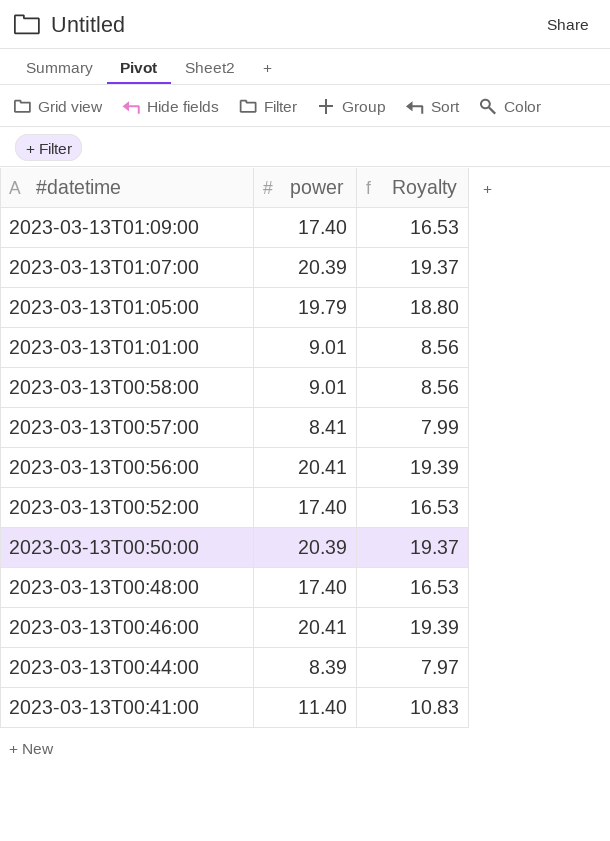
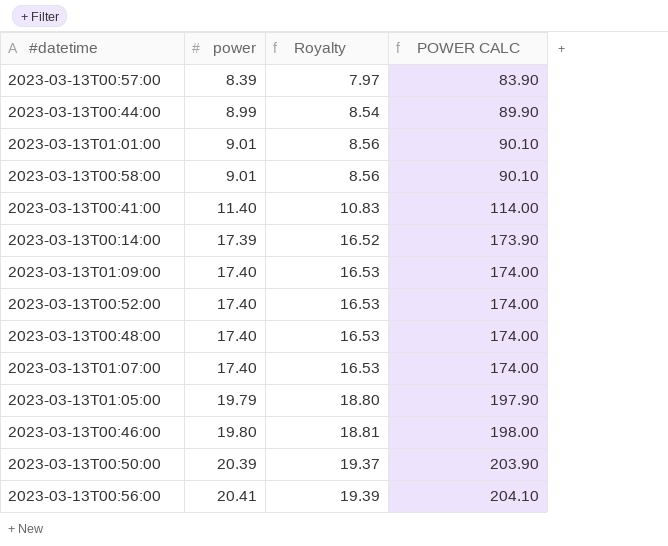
row order: #datetime descending -> power ascending
column POWER CALC | formula: none -> [power] * 10
2023-03-13T00:57:00 | power: 8.41 -> 8.39
2023-03-13T00:57:00 | Royalty: 7.99 -> 7.97
2023-03-13T00:44:00 | power: 8.39 -> 8.99
2023-03-13T00:44:00 | Royalty: 7.97 -> 8.54
row 2023-03-13T00:14:00: none -> 17.39 | 16.52 | 173.90
2023-03-13T01:07:00 | power: 20.39 -> 17.40
2023-03-13T01:07:00 | Royalty: 19.37 -> 16.53
2023-03-13T00:46:00 | power: 20.41 -> 19.80
2023-03-13T00:46:00 | Royalty: 19.39 -> 18.81

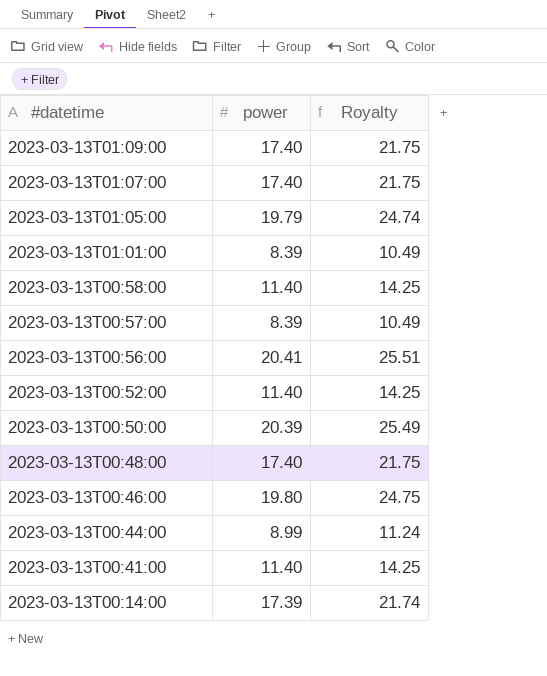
row order: power ascending -> #datetime descending
column POWER CALC | formula: [power] * 10 -> none
column Royalty | formula: [power] * 0.95 -> [power] * 1.25
2023-03-13T01:01:00 | power: 9.01 -> 8.39
2023-03-13T00:58:00 | power: 9.01 -> 11.40
2023-03-13T00:52:00 | power: 17.40 -> 11.40

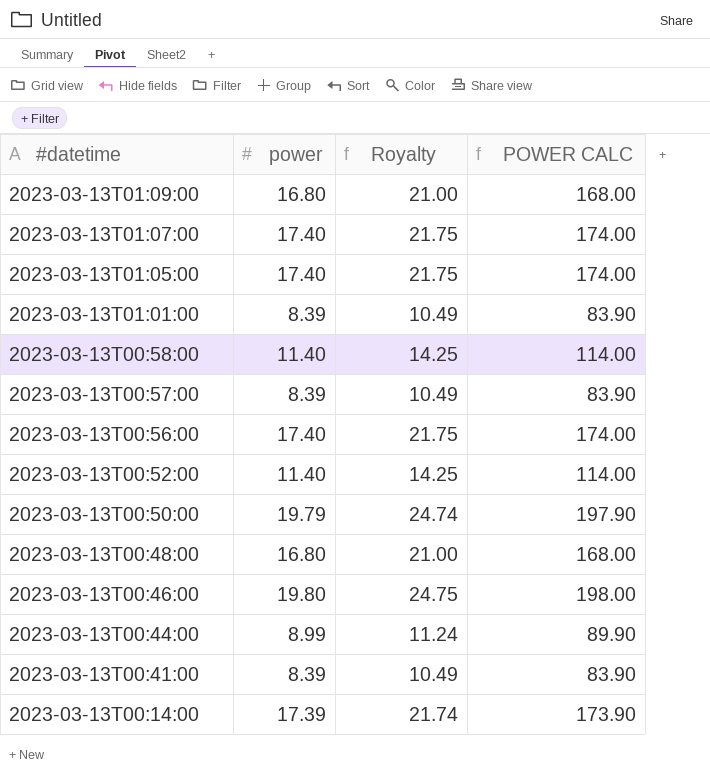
column POWER CALC | formula: none -> [power] * 10
2023-03-13T01:09:00 | power: 17.40 -> 16.80
2023-03-13T01:09:00 | Royalty: 21.75 -> 21.00
2023-03-13T01:05:00 | power: 19.79 -> 17.40
2023-03-13T01:05:00 | Royalty: 24.74 -> 21.75
2023-03-13T00:56:00 | power: 20.41 -> 17.40
2023-03-13T00:56:00 | Royalty: 25.51 -> 21.75
2023-03-13T00:50:00 | power: 20.39 -> 19.79
2023-03-13T00:50:00 | Royalty: 25.49 -> 24.74
2023-03-13T00:48:00 | power: 17.40 -> 16.80
2023-03-13T00:48:00 | Royalty: 21.75 -> 21.00
2023-03-13T00:41:00 | power: 11.40 -> 8.39
2023-03-13T00:41:00 | Royalty: 14.25 -> 10.49

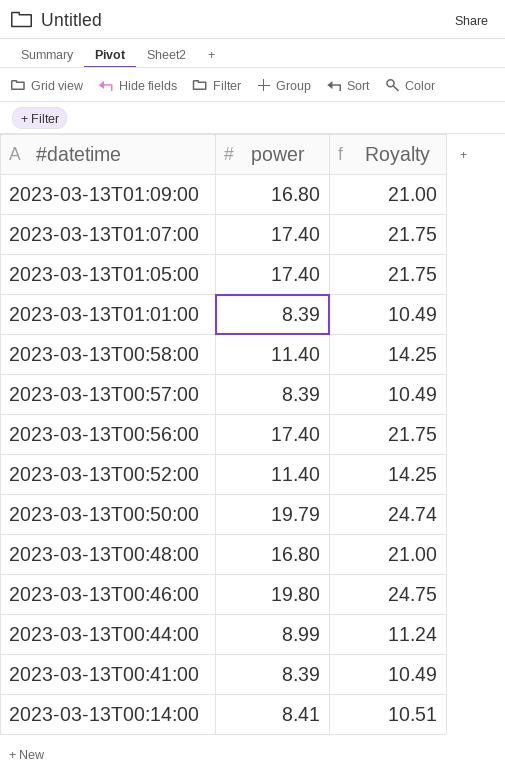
column POWER CALC | formula: [power] * 10 -> none
2023-03-13T00:14:00 | power: 17.39 -> 8.41
2023-03-13T00:14:00 | Royalty: 21.74 -> 10.51

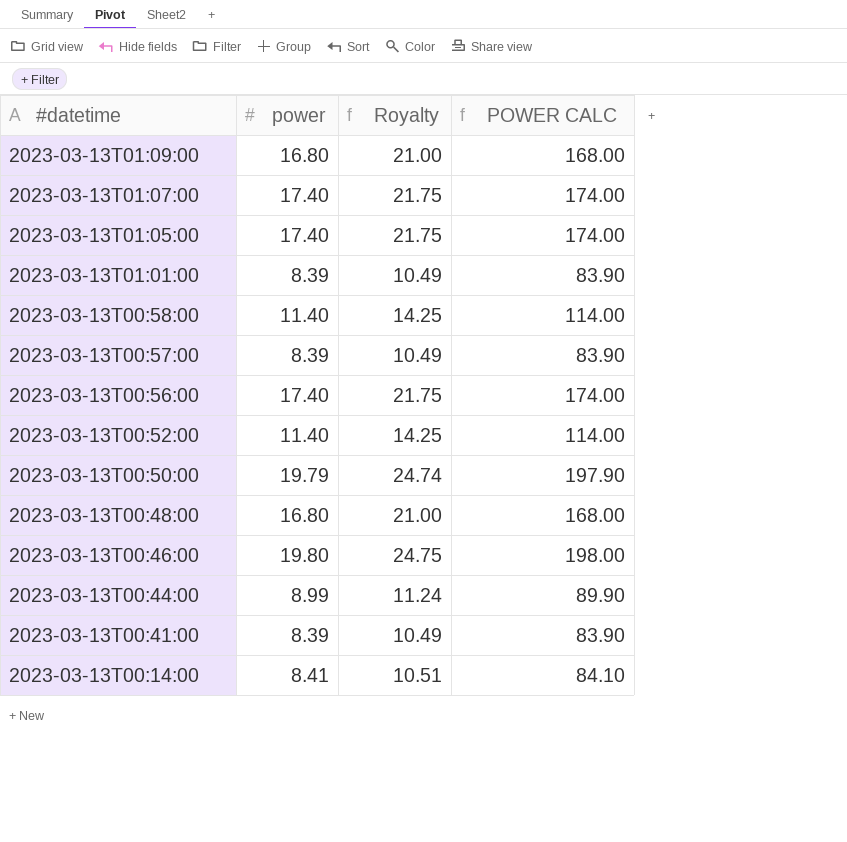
column POWER CALC | formula: none -> [power] * 10

